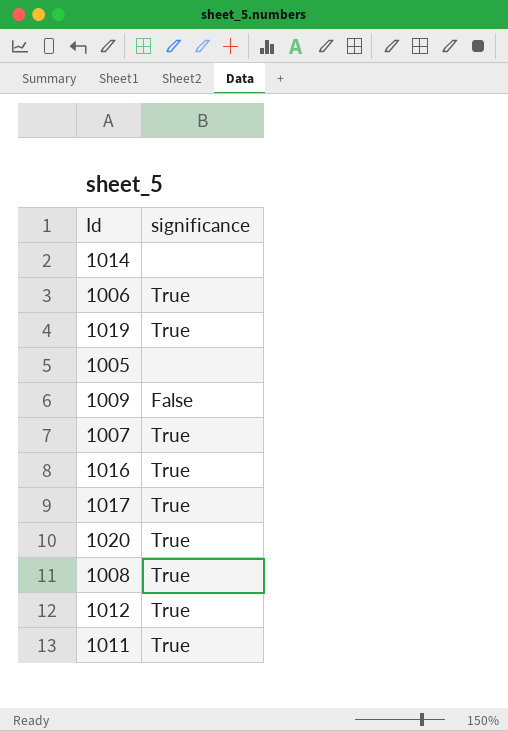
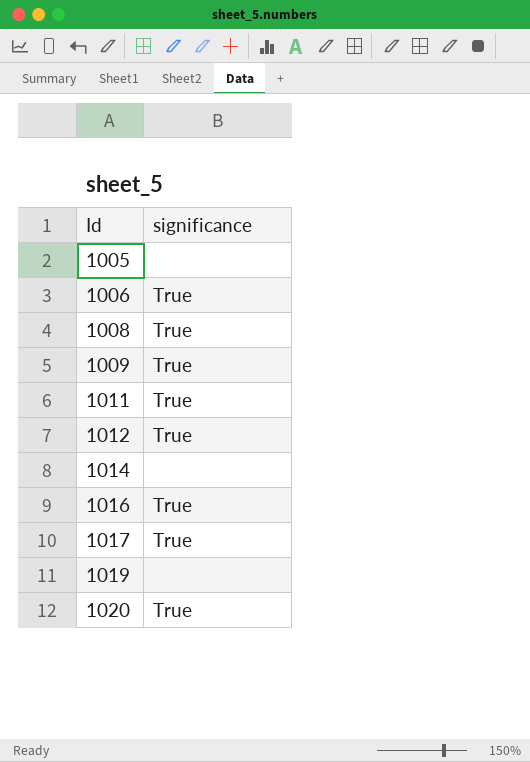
row order: none -> Id ascending
row 1007: True -> none
1009 | significance: False -> True
1019 | significance: True -> none

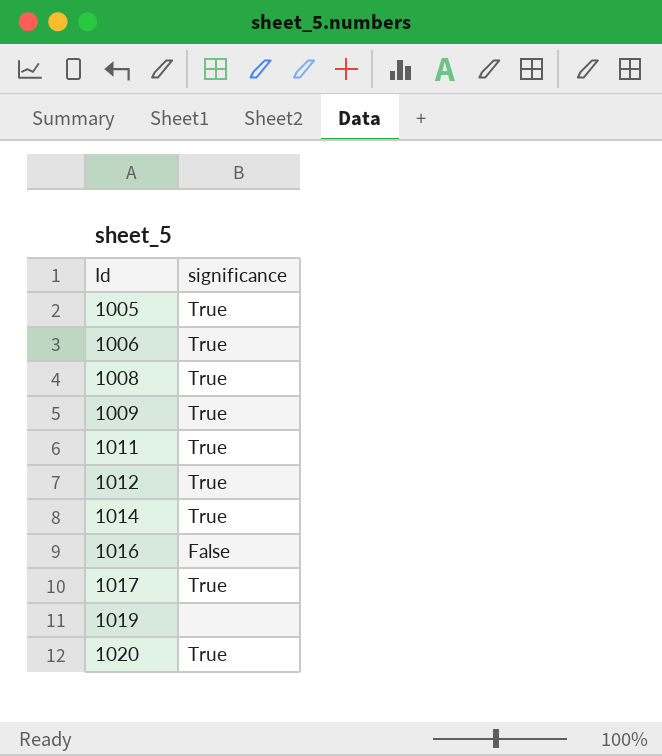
1005 | significance: none -> True
1014 | significance: none -> True
1016 | significance: True -> False

